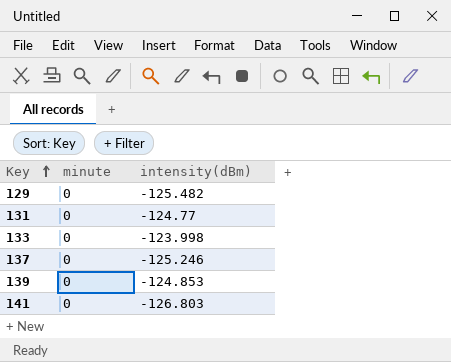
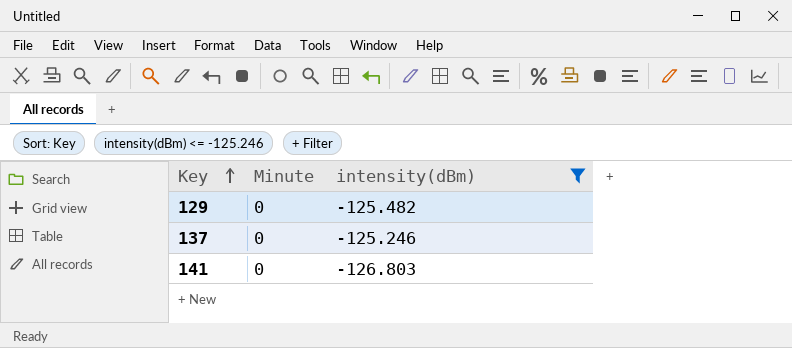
filter: none -> intensity(dBm) <= -125.246
column name: minute -> Minute

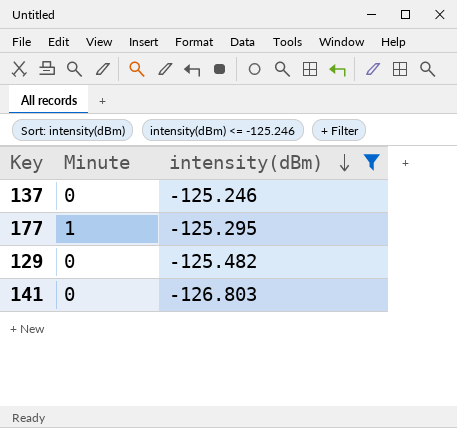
row order: Key ascending -> intensity(dBm) descending
row 177: none -> 1 | -125.295

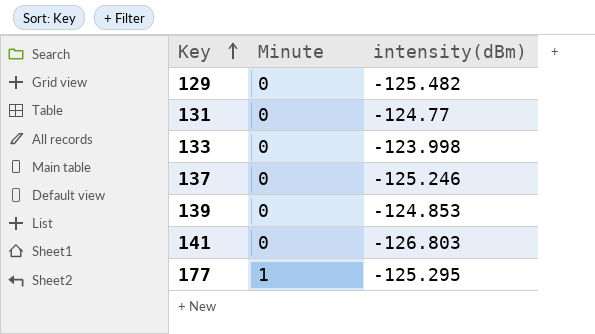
filter: intensity(dBm) <= -125.246 -> none
row order: intensity(dBm) descending -> Key ascending

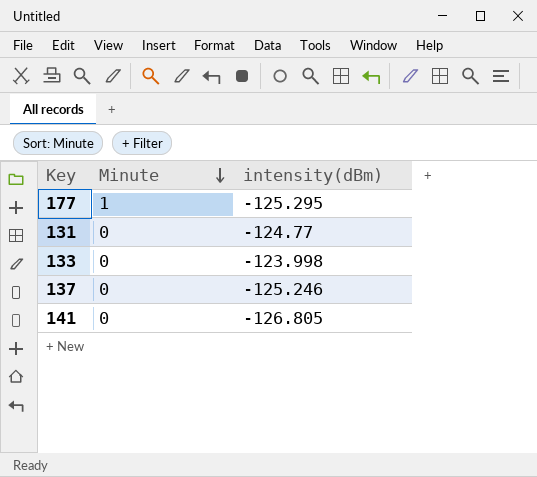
row order: Key ascending -> Minute descending
row 129: 0 | -125.482 -> none
row 139: 0 | -124.853 -> none
141 | intensity(dBm): -126.803 -> -126.805

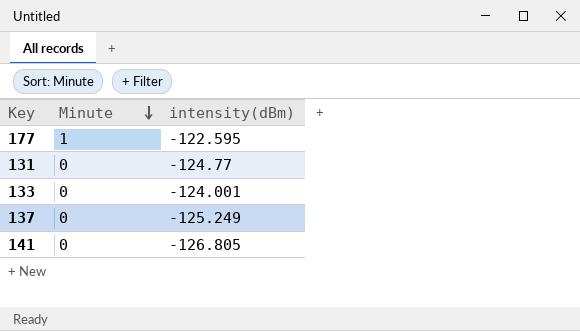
177 | intensity(dBm): -125.295 -> -122.595
133 | intensity(dBm): -123.998 -> -124.001
137 | intensity(dBm): -125.246 -> -125.249

